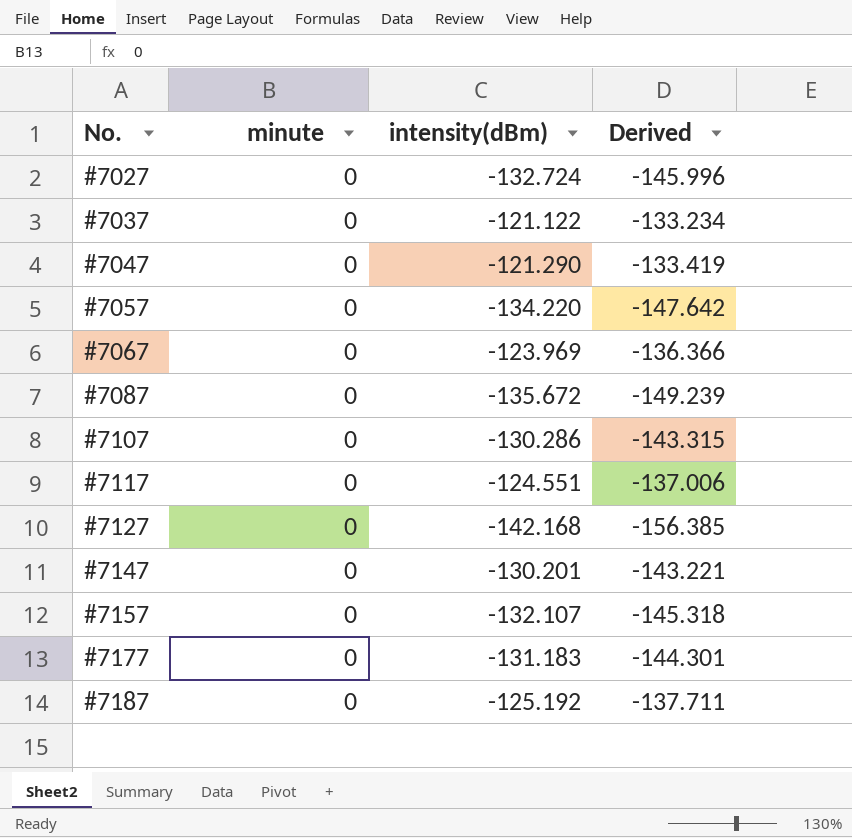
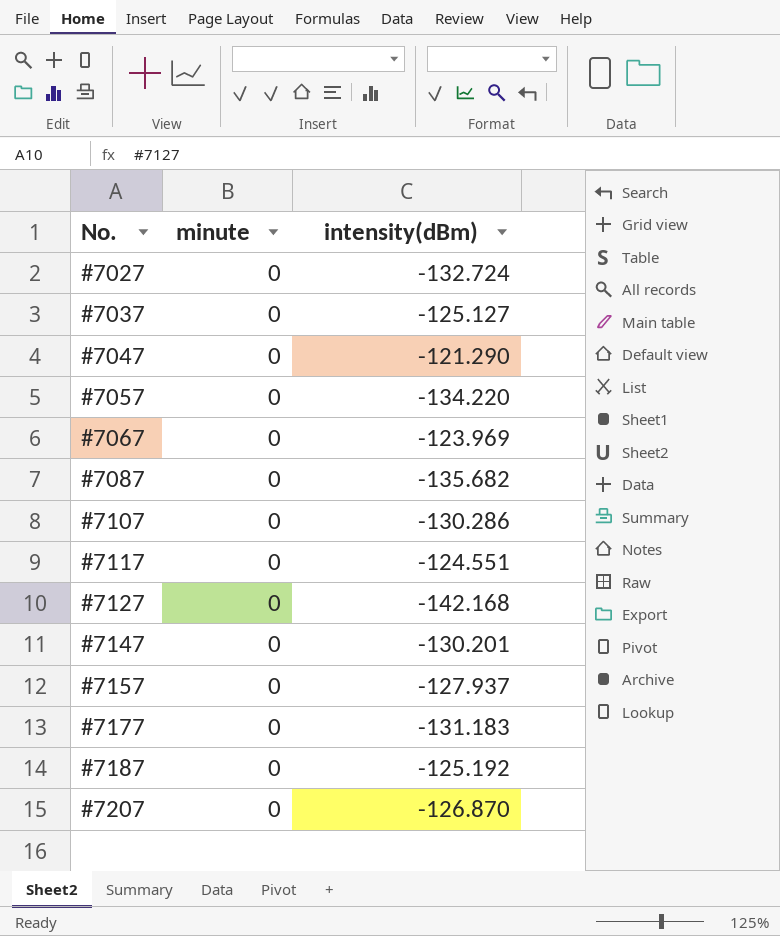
column Derived | formula: [intensity(dBm)] * 1.1 -> none
#7037 | intensity(dBm): -121.122 -> -125.127
#7087 | intensity(dBm): -135.672 -> -135.682
#7157 | intensity(dBm): -132.107 -> -127.937
row #7207: none -> 0 | -126.870

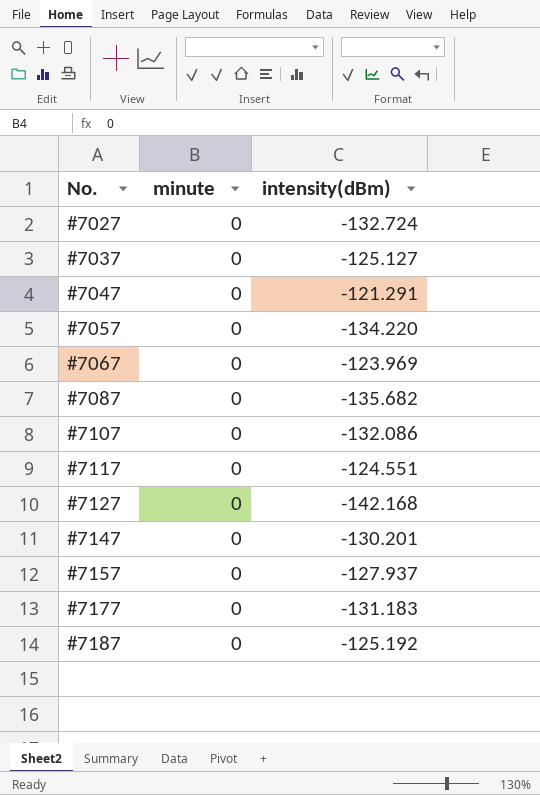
row #7207: 0 | -126.870 -> none
#7047 | intensity(dBm): -121.290 -> -121.291
#7107 | intensity(dBm): -130.286 -> -132.086

